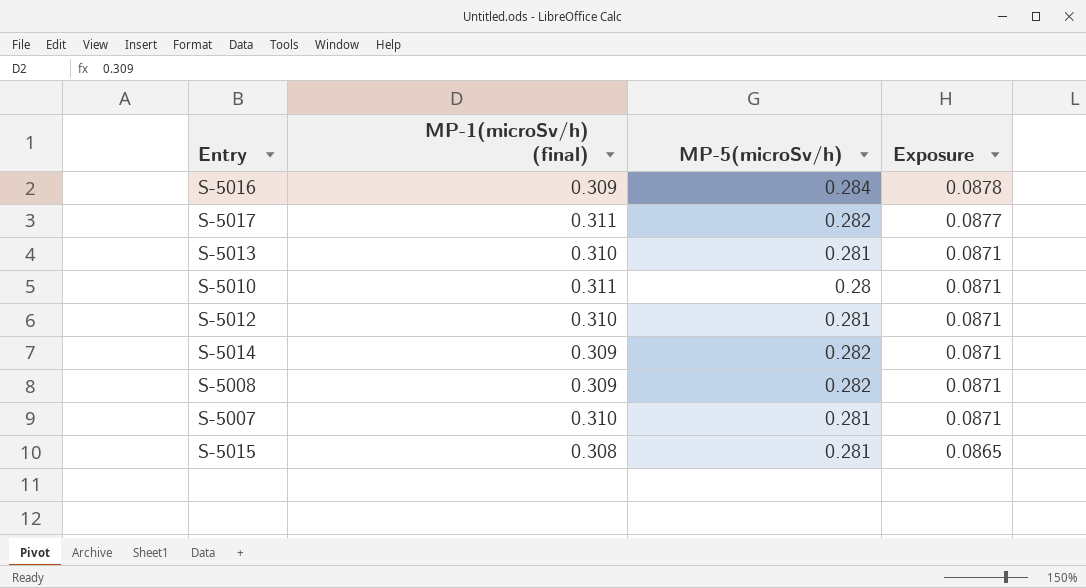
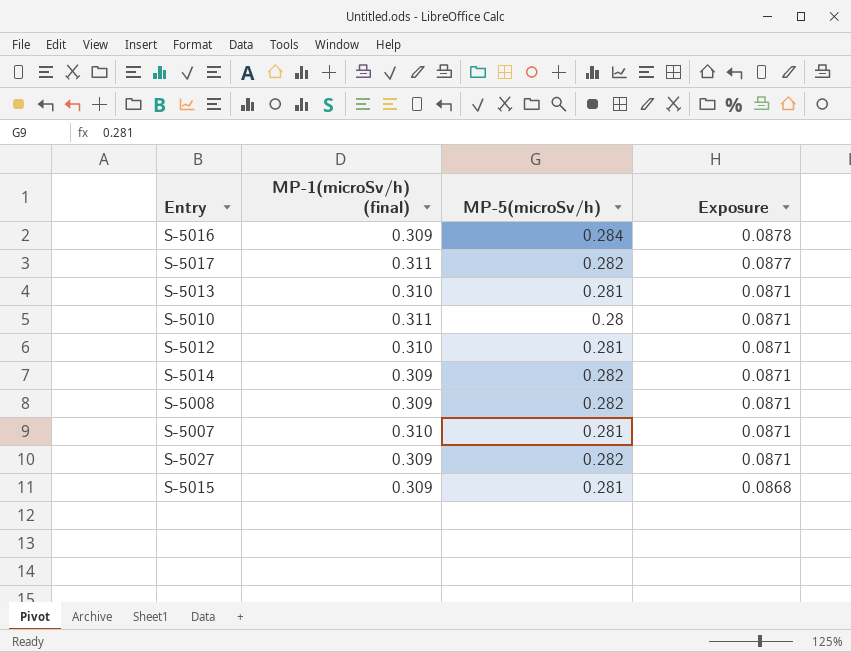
row S-5027: none -> 0.309 | 0.282 | 0.0871
S-5015 | MP-1(microSv/h) (final): 0.308 -> 0.309
S-5015 | Exposure: 0.0865 -> 0.0868

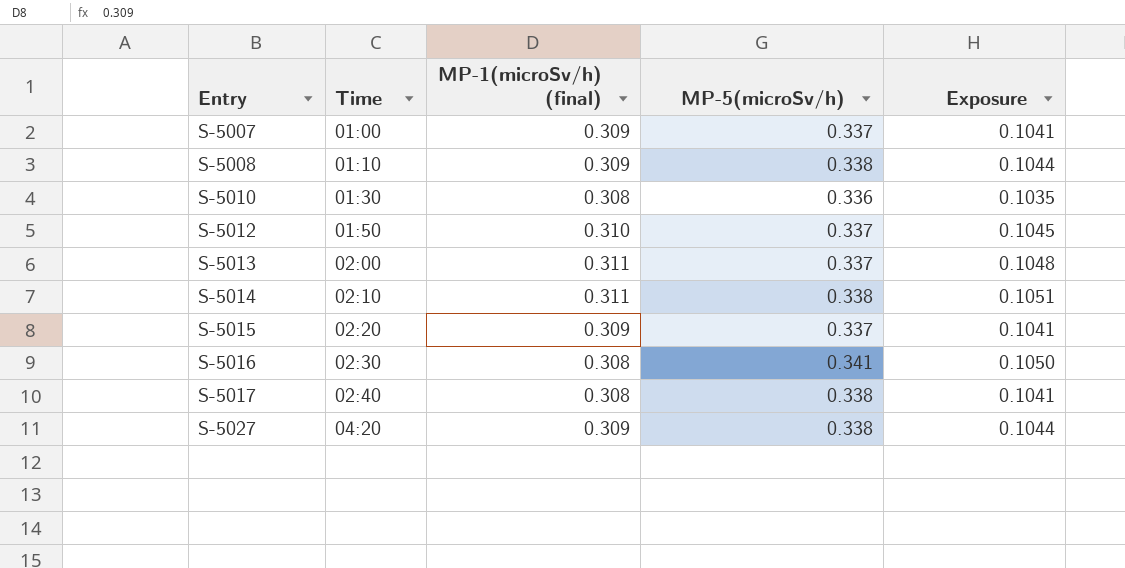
row order: Exposure descending -> Entry ascending
column Time | position: none -> 2
S-5007 | MP-1(microSv/h) (final): 0.310 -> 0.309
S-5007 | MP-5(microSv/h): 0.281 -> 0.337
S-5007 | Exposure: 0.0871 -> 0.1041
S-5008 | MP-5(microSv/h): 0.282 -> 0.338
S-5008 | Exposure: 0.0871 -> 0.1044
S-5010 | MP-1(microSv/h) (final): 0.311 -> 0.308
S-5010 | MP-5(microSv/h): 0.28 -> 0.336
S-5010 | Exposure: 0.0871 -> 0.1035
S-5012 | MP-5(microSv/h): 0.281 -> 0.337
S-5012 | Exposure: 0.0871 -> 0.1045
S-5013 | MP-1(microSv/h) (final): 0.310 -> 0.311
S-5013 | MP-5(microSv/h): 0.281 -> 0.337
S-5013 | Exposure: 0.0871 -> 0.1048
S-5014 | MP-1(microSv/h) (final): 0.309 -> 0.311
S-5014 | MP-5(microSv/h): 0.282 -> 0.338
S-5014 | Exposure: 0.0871 -> 0.1051
S-5015 | MP-5(microSv/h): 0.281 -> 0.337
S-5015 | Exposure: 0.0868 -> 0.1041
S-5016 | MP-1(microSv/h) (final): 0.309 -> 0.308
S-5016 | MP-5(microSv/h): 0.284 -> 0.341
S-5016 | Exposure: 0.0878 -> 0.1050
S-5017 | MP-1(microSv/h) (final): 0.311 -> 0.308
S-5017 | MP-5(microSv/h): 0.282 -> 0.338
S-5017 | Exposure: 0.0877 -> 0.1041
S-5027 | MP-5(microSv/h): 0.282 -> 0.338
S-5027 | Exposure: 0.0871 -> 0.1044

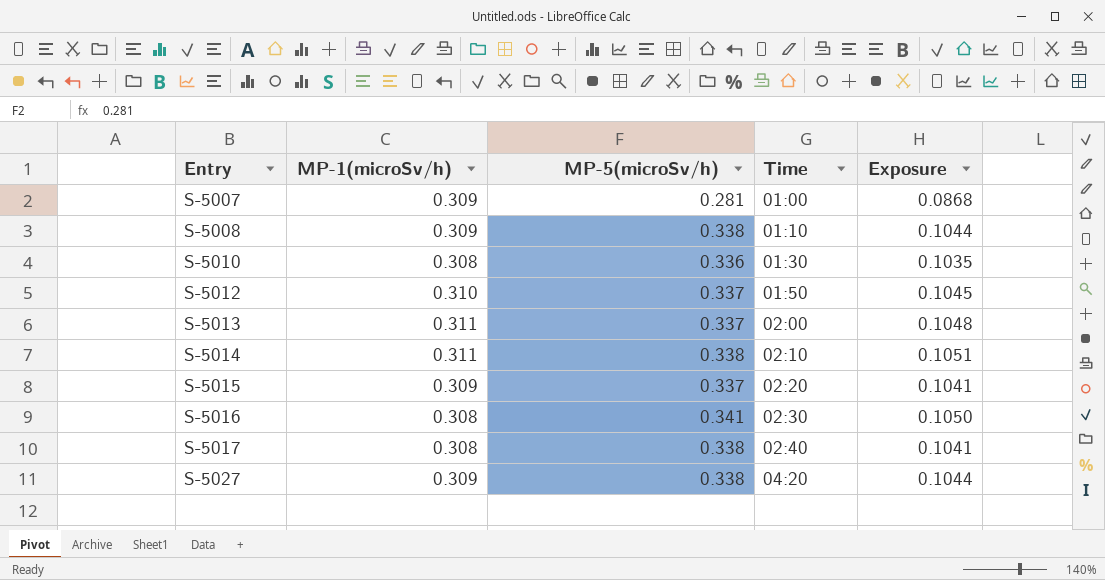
column name: MP-1(microSv/h) (final) -> MP-1(microSv/h)
column Time | position: 2 -> 4
S-5007 | MP-5(microSv/h): 0.337 -> 0.281
S-5007 | Exposure: 0.1041 -> 0.0868

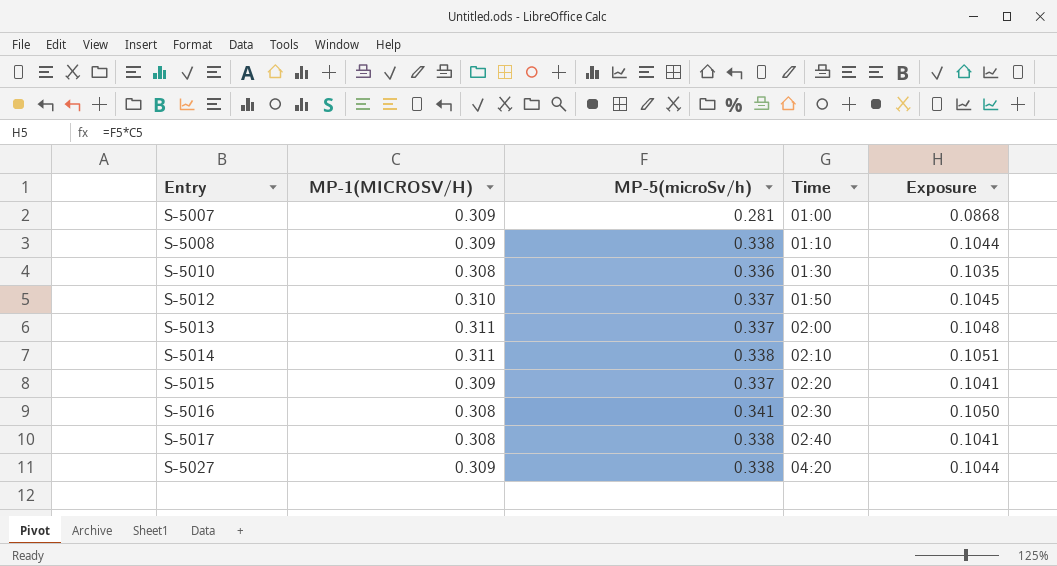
column name: MP-1(microSv/h) -> MP-1(MICROSV/H)

